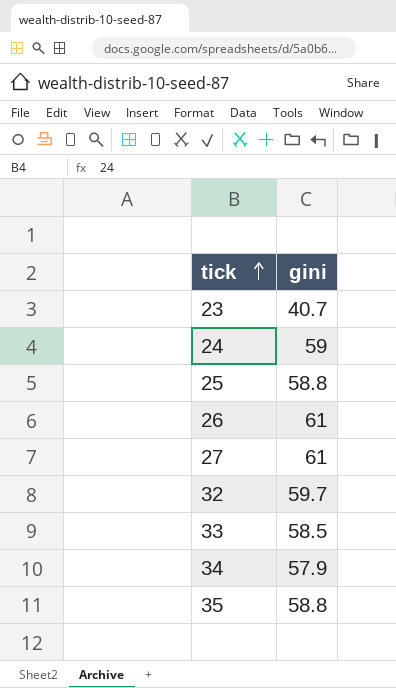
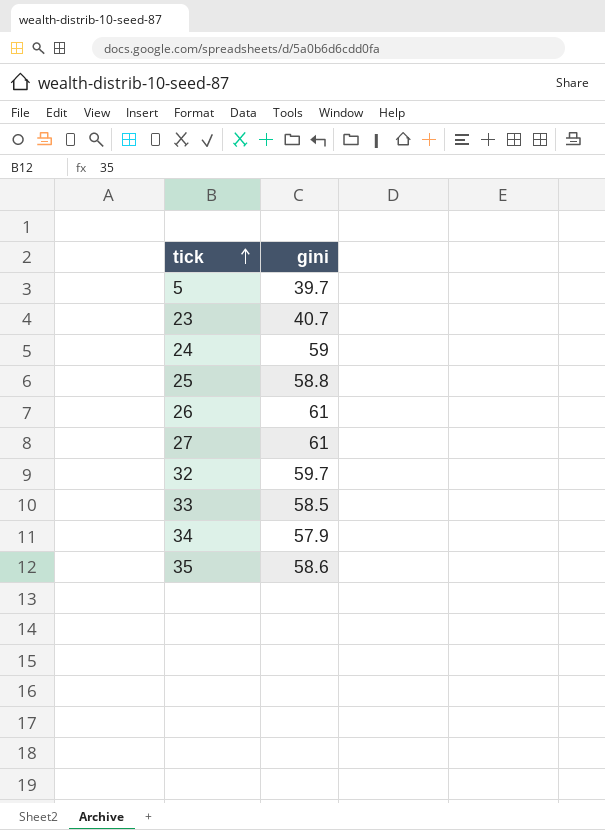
row 5: none -> 39.7
35 | gini: 58.8 -> 58.6

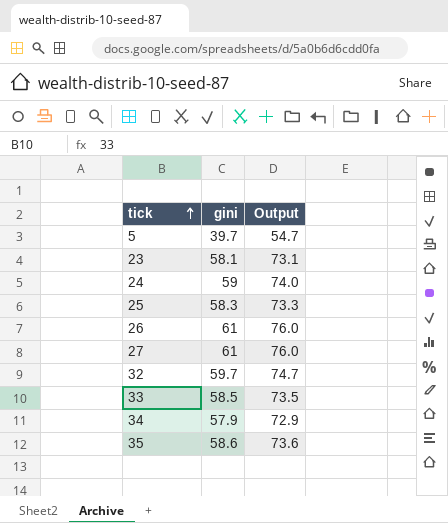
column Output | formula: none -> [gini] + 15
23 | gini: 40.7 -> 58.1
25 | gini: 58.8 -> 58.3

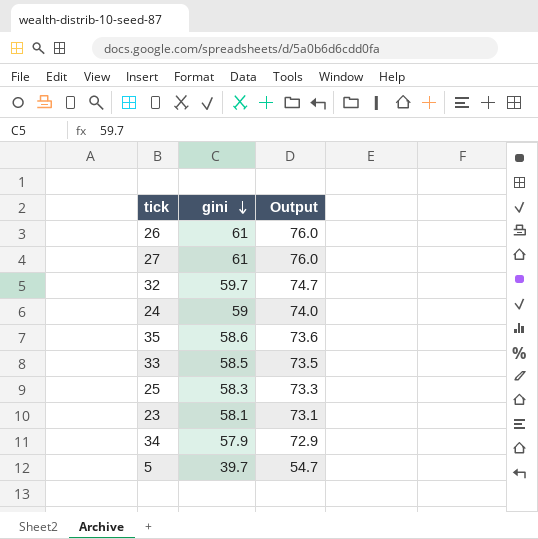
row order: tick ascending -> gini descending

